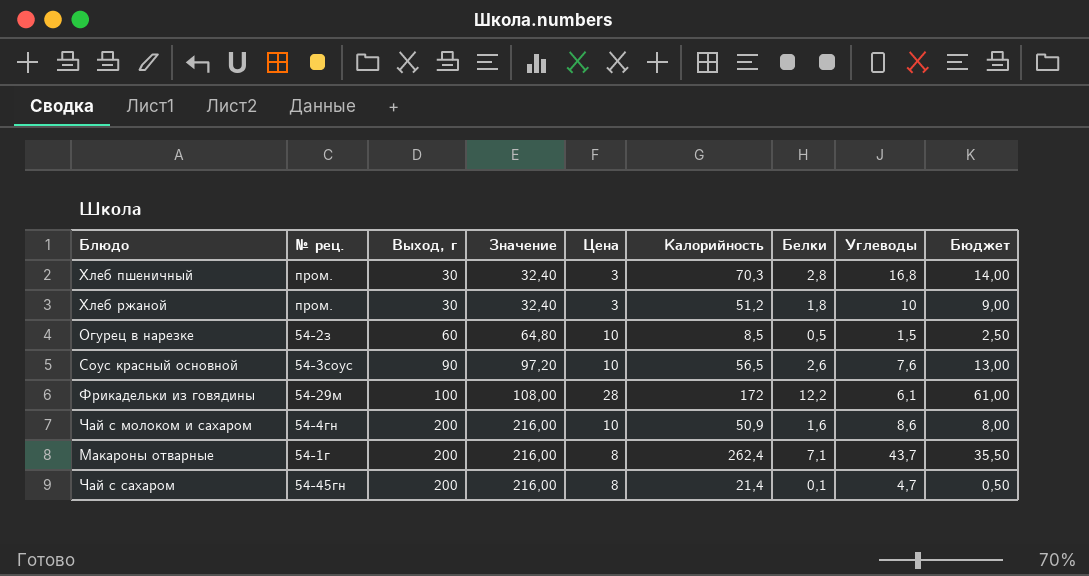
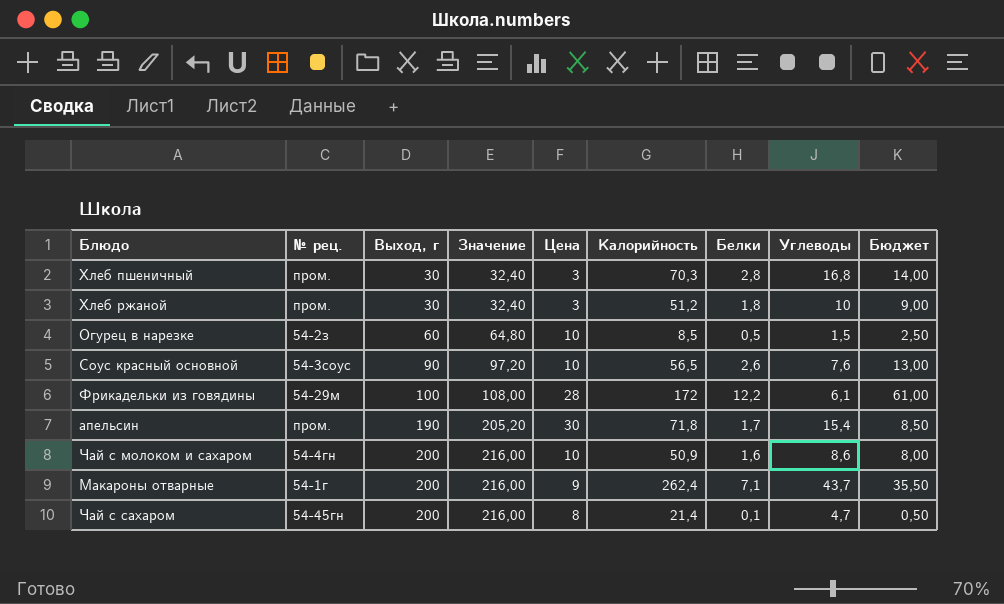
row апельсин: none -> пром. | 190 | 205,20 | 30 | 71,8 | 1,7 | 15,4 | 8,50
Макароны отварные | Цена: 8 -> 9

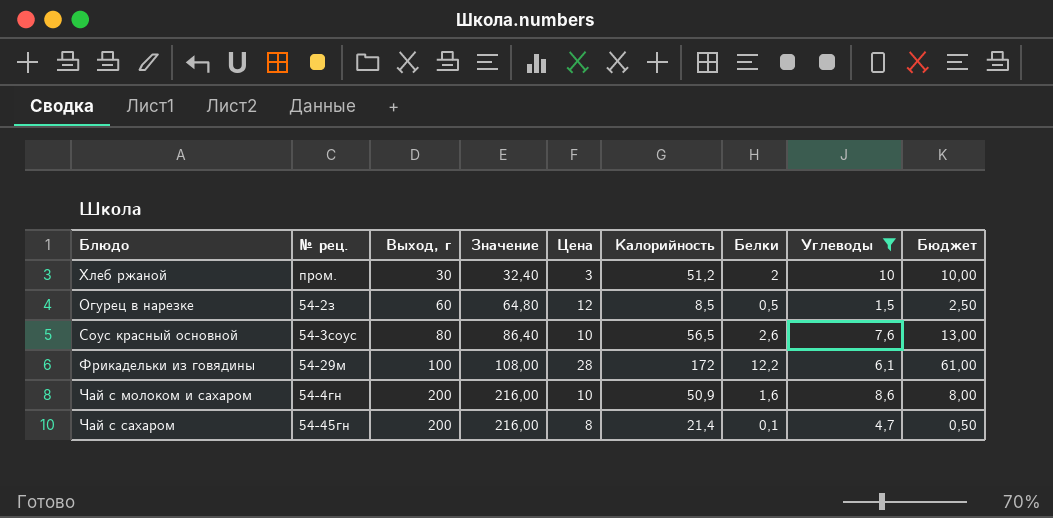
filter: none -> Углеводы <= 10
Хлеб ржаной | Белки: 1,8 -> 2
Хлеб ржаной | Бюджет: 9,00 -> 10,00
Огурец в нарезке | Цена: 10 -> 12
Соус красный основной | Выход, г: 90 -> 80
Соус красный основной | Значение: 97,20 -> 86,40

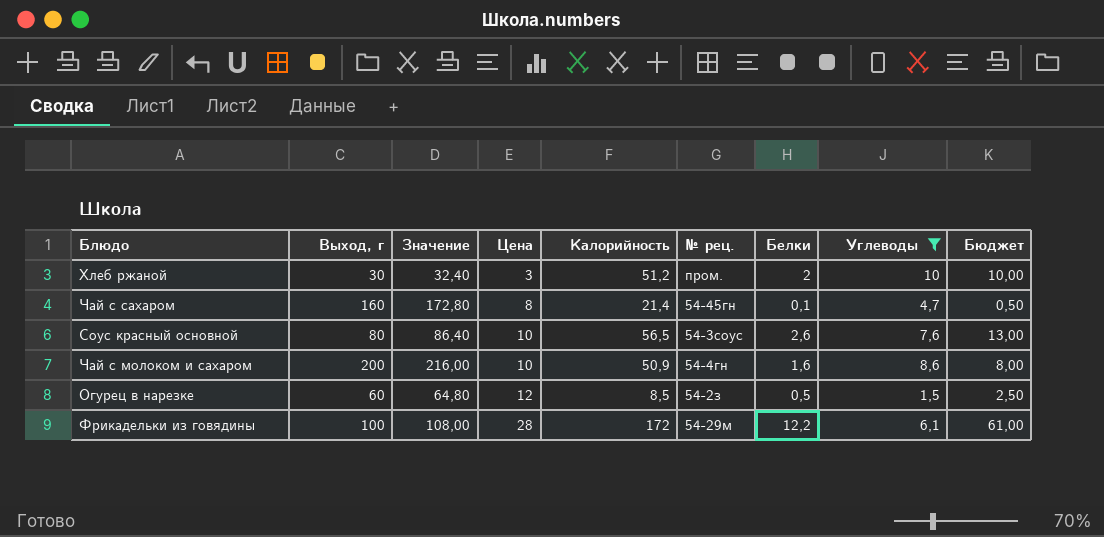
row order: Выход, г ascending -> Цена ascending
column № рец. | position: 2 -> 6
Чай с сахаром | Выход, г: 200 -> 160
Чай с сахаром | Значение: 216,00 -> 172,80

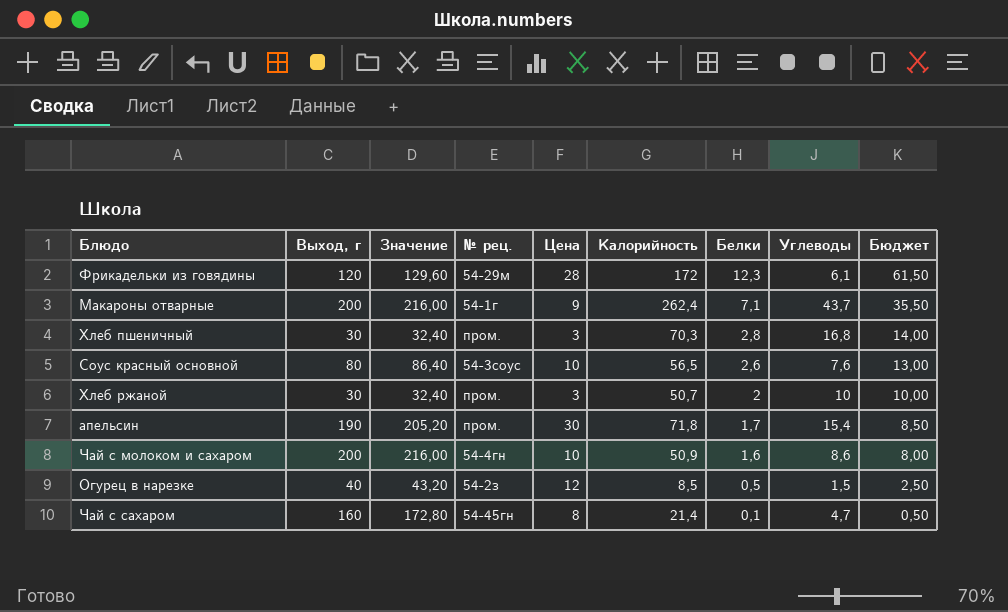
filter: Углеводы <= 10 -> none
row order: Цена ascending -> Белки descending
column № рец. | position: 6 -> 4
Фрикадельки из говядины | Выход, г: 100 -> 120
Фрикадельки из говядины | Значение: 108,00 -> 129,60
Фрикадельки из говядины | Белки: 12,2 -> 12,3
Фрикадельки из говядины | Бюджет: 61,00 -> 61,50
Хлеб ржаной | Калорийность: 51,2 -> 50,7
Огурец в нарезке | Выход, г: 60 -> 40
Огурец в нарезке | Значение: 64,80 -> 43,20

